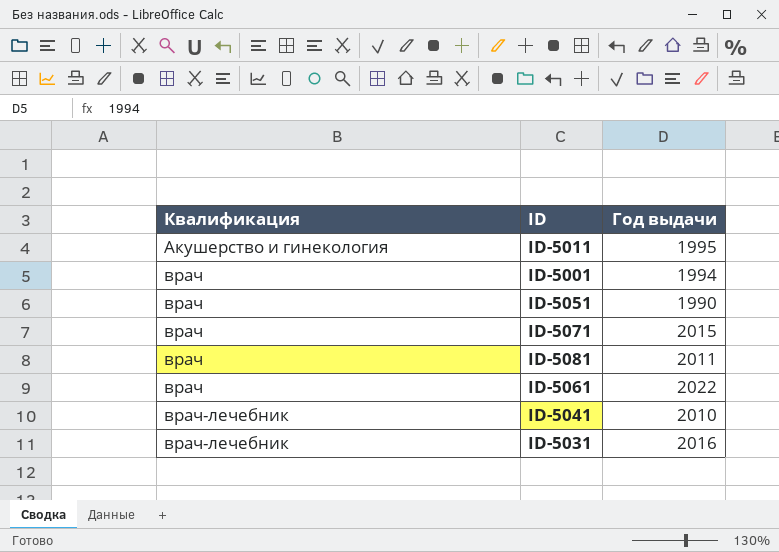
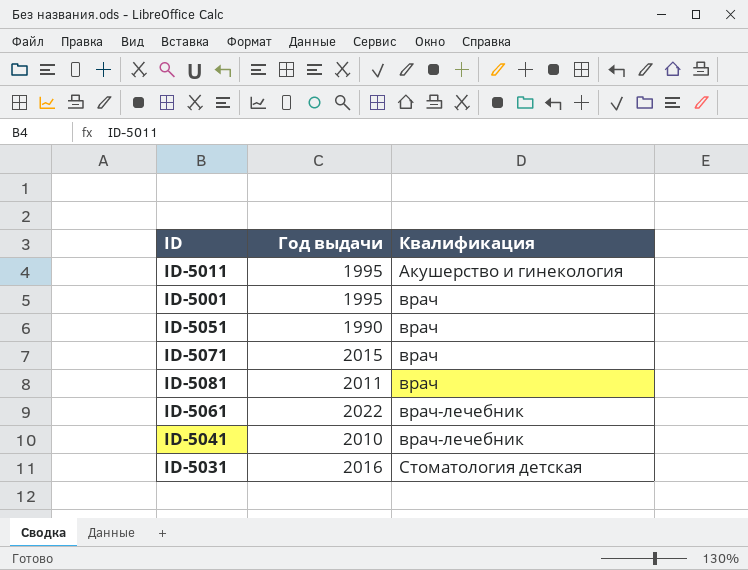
column Квалификация | position: 1 -> 3
ID-5001 | Год выдачи: 1994 -> 1995
ID-5061 | Квалификация: врач -> врач-лечебник
ID-5031 | Квалификация: врач-лечебник -> Стоматология детская

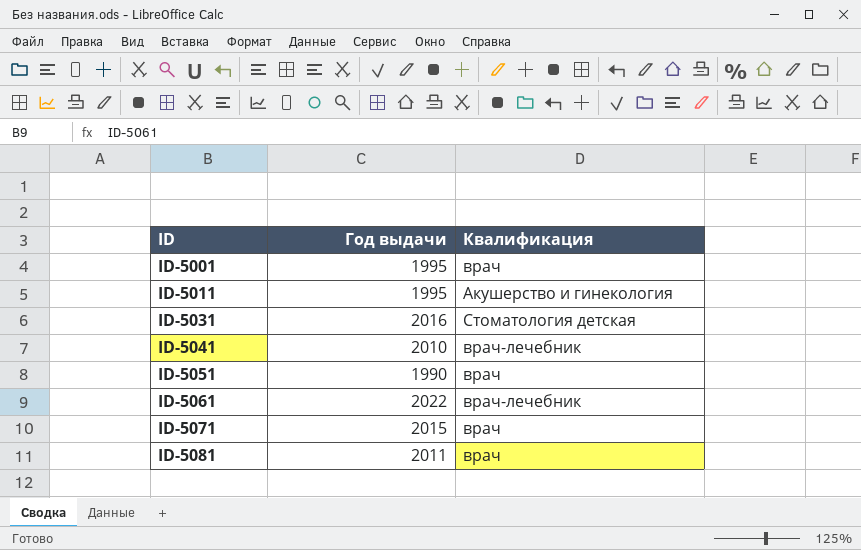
row order: Квалификация ascending -> ID ascending

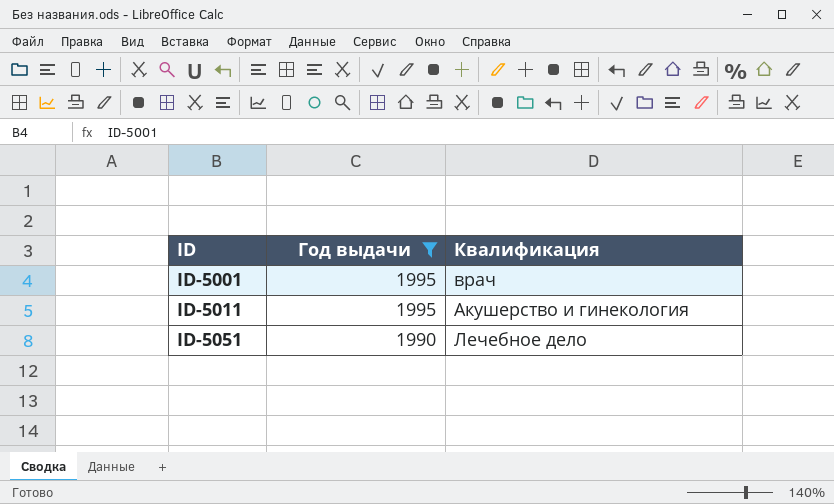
filter: none -> Год выдачи <= 1995
ID-5051 | Квалификация: врач -> Лечебное дело

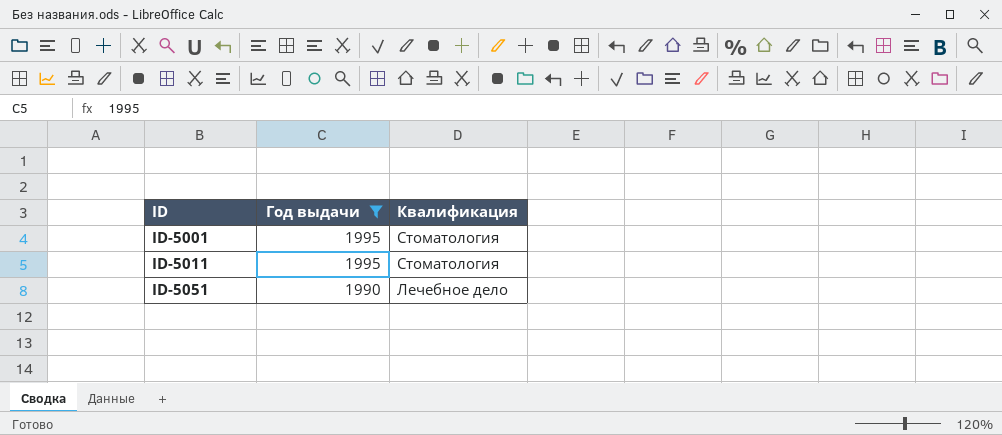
ID-5001 | Квалификация: врач -> Стоматология
ID-5011 | Квалификация: Акушерство и гинекология -> Стоматология

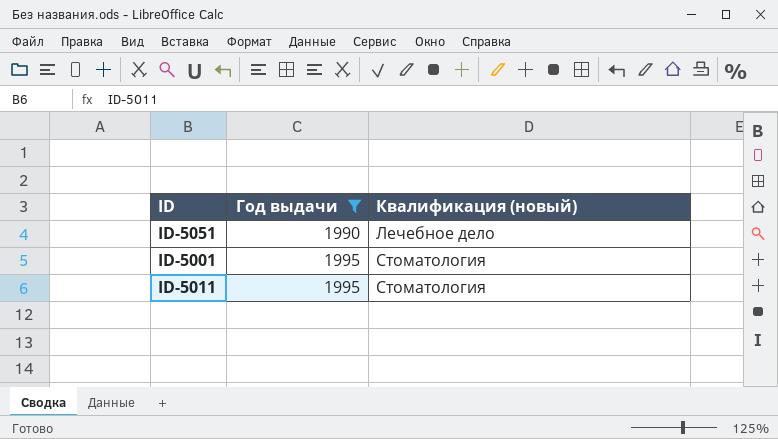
row order: ID ascending -> Год выдачи ascending
column name: Квалификация -> Квалификация (новый)

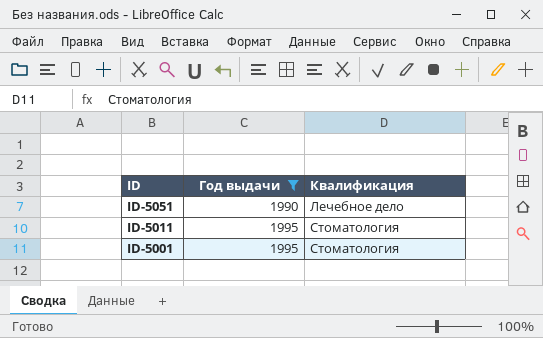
row order: Год выдачи ascending -> ID descending
column name: Квалификация (новый) -> Квалификация

